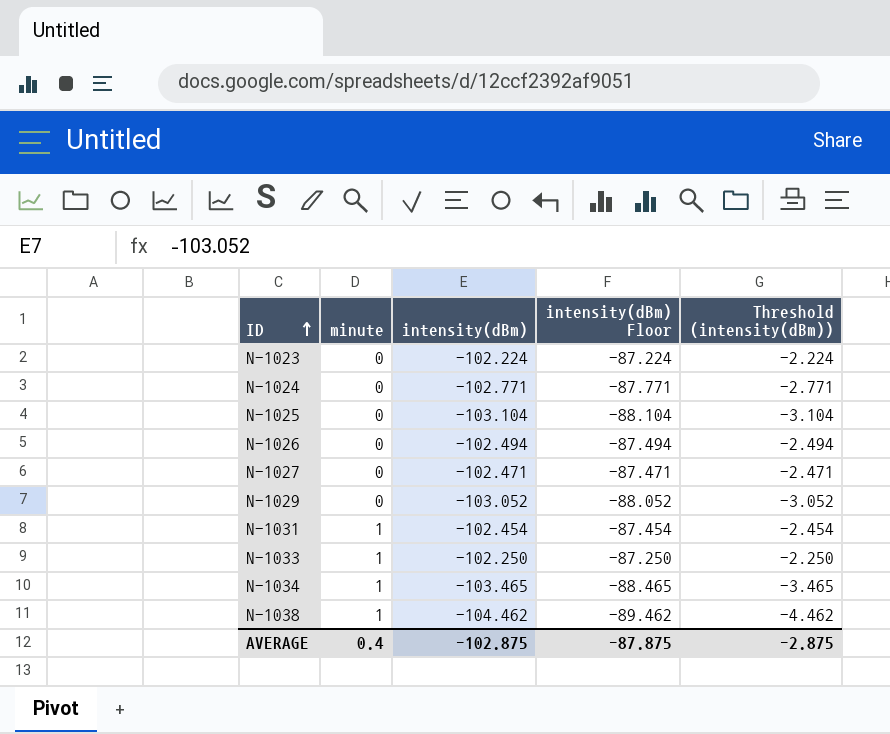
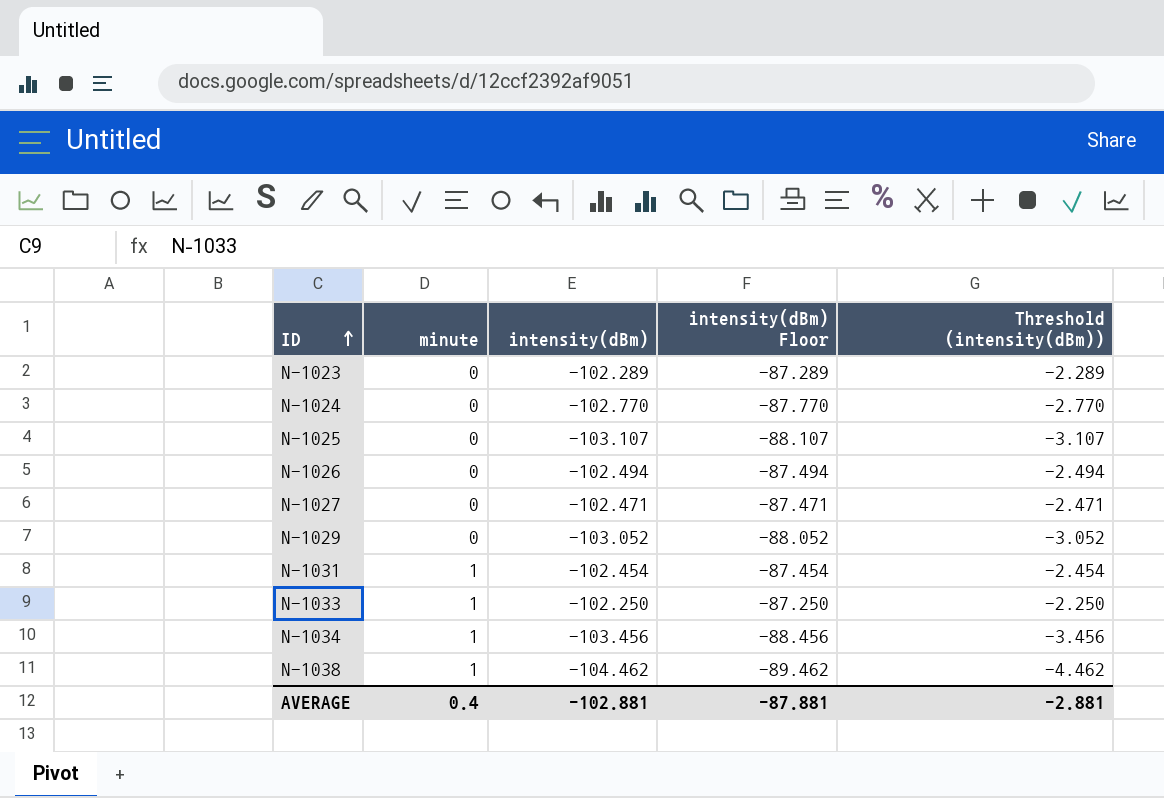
N-1023 | intensity(dBm): -102.224 -> -102.289
N-1023 | intensity(dBm) Floor: -87.224 -> -87.289
N-1023 | Threshold (intensity(dBm)): -2.224 -> -2.289
N-1024 | intensity(dBm): -102.771 -> -102.770
N-1024 | intensity(dBm) Floor: -87.771 -> -87.770
N-1024 | Threshold (intensity(dBm)): -2.771 -> -2.770
N-1025 | intensity(dBm): -103.104 -> -103.107
N-1025 | intensity(dBm) Floor: -88.104 -> -88.107
N-1025 | Threshold (intensity(dBm)): -3.104 -> -3.107
N-1034 | intensity(dBm): -103.465 -> -103.456
N-1034 | intensity(dBm) Floor: -88.465 -> -88.456
N-1034 | Threshold (intensity(dBm)): -3.465 -> -3.456
AVERAGE | intensity(dBm): -102.875 -> -102.881
AVERAGE | intensity(dBm) Floor: -87.875 -> -87.881
AVERAGE | Threshold (intensity(dBm)): -2.875 -> -2.881

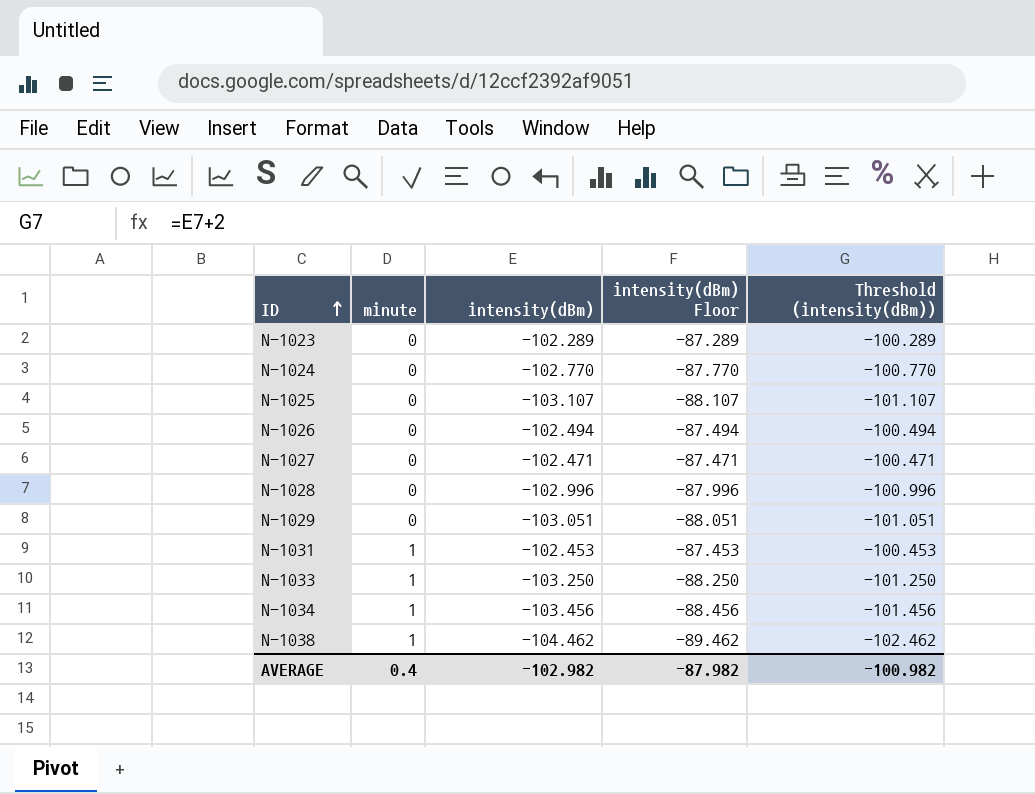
column Threshold (intensity(dBm)) | formula: [intensity(dBm)] + 100 -> [intensity(dBm)] + 2
row N-1028: none -> 0 | -102.996 | -87.996 | -100.996
N-1029 | intensity(dBm): -103.052 -> -103.051
N-1029 | intensity(dBm) Floor: -88.052 -> -88.051
N-1031 | intensity(dBm): -102.454 -> -102.453
N-1031 | intensity(dBm) Floor: -87.454 -> -87.453
N-1033 | intensity(dBm): -102.250 -> -103.250
N-1033 | intensity(dBm) Floor: -87.250 -> -88.250
AVERAGE | intensity(dBm): -102.881 -> -102.982
AVERAGE | intensity(dBm) Floor: -87.881 -> -87.982
AVERAGE | Threshold (intensity(dBm)): -2.881 -> -100.982

